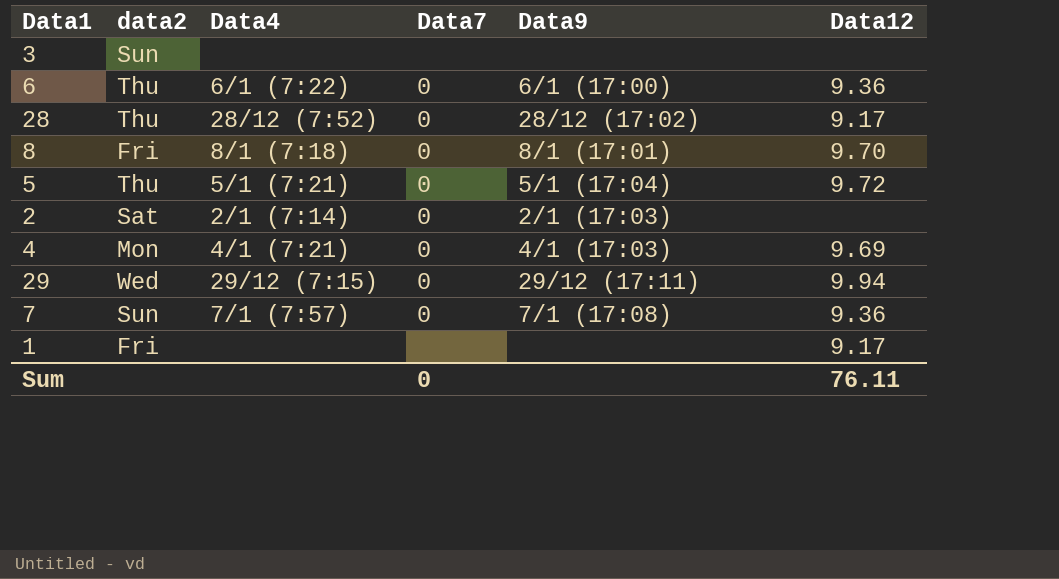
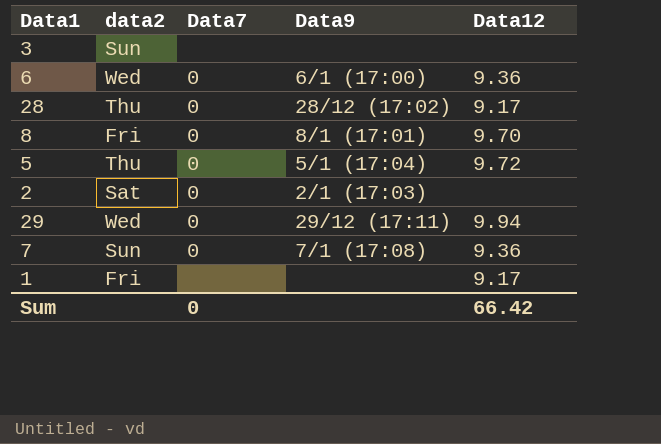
column Data4 | position: 3 -> none
row 4: Mon | 4/1 (7:21) | 0 | 4/1 (17:03) | 9.69 -> none
6 | data2: Thu -> Wed
Sum | Data12: 76.11 -> 66.42

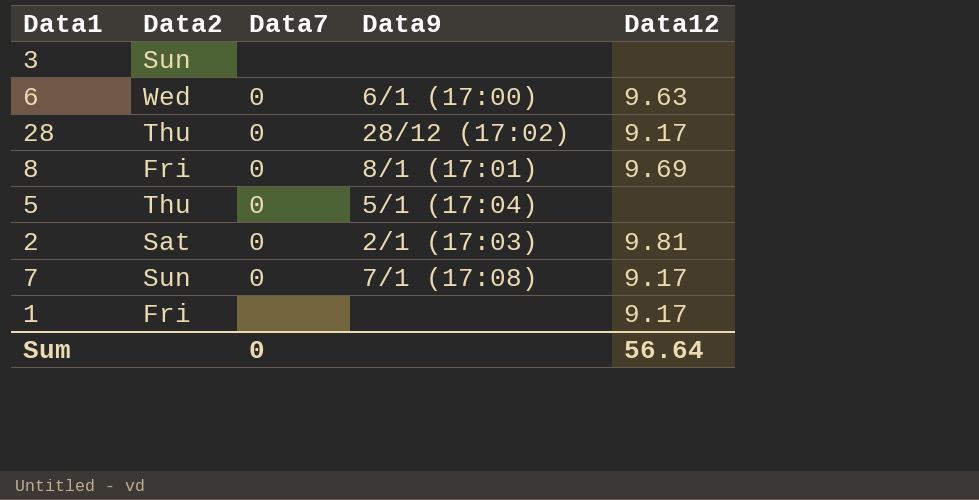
column name: data2 -> Data2
row 29: Wed | 0 | 29/12 (17:11) | 9.94 -> none
6 | Data12: 9.36 -> 9.63
8 | Data12: 9.70 -> 9.69
5 | Data12: 9.72 -> none
2 | Data12: none -> 9.81
7 | Data12: 9.36 -> 9.17
Sum | Data12: 66.42 -> 56.64

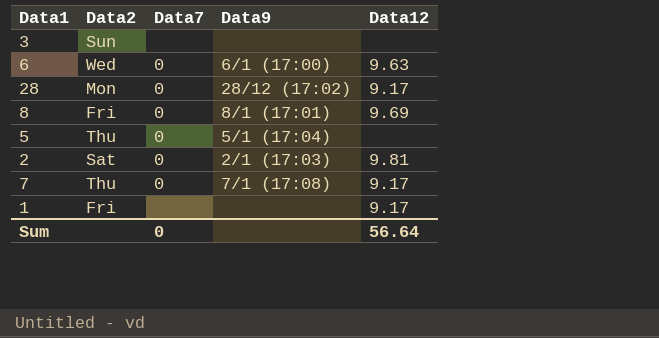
28 | Data2: Thu -> Mon
7 | Data2: Sun -> Thu

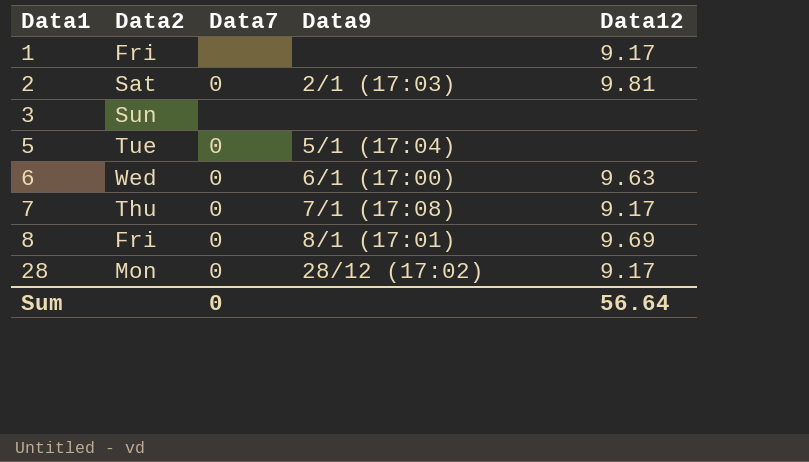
row order: none -> Data1 ascending
5 | Data2: Thu -> Tue

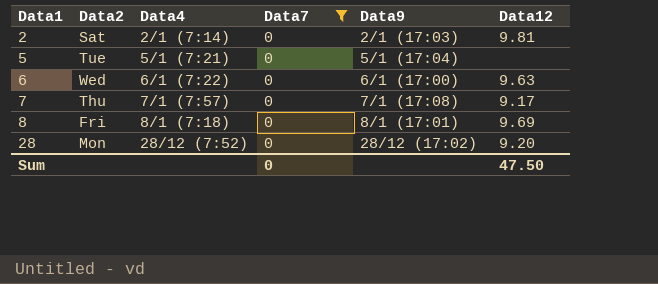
filter: none -> Data7 = 0
column Data4 | position: none -> 3
28 | Data12: 9.17 -> 9.20
Sum | Data12: 56.64 -> 47.50

